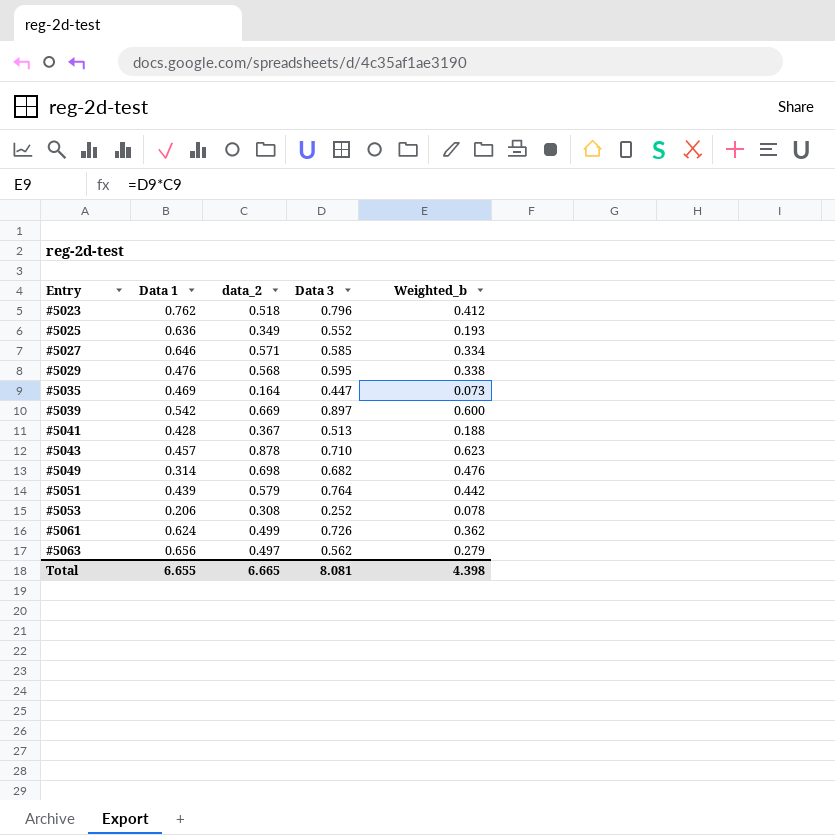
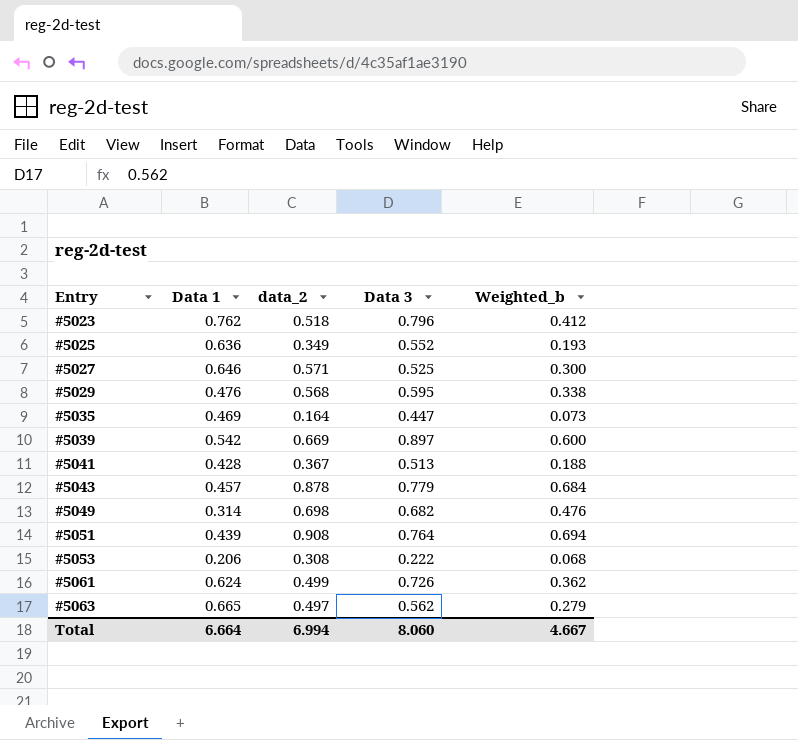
#5027 | Data 3: 0.585 -> 0.525
#5027 | Weighted_b: 0.334 -> 0.300
#5043 | Data 3: 0.710 -> 0.779
#5043 | Weighted_b: 0.623 -> 0.684
#5051 | data_2: 0.579 -> 0.908
#5051 | Weighted_b: 0.442 -> 0.694
#5053 | Data 3: 0.252 -> 0.222
#5053 | Weighted_b: 0.078 -> 0.068
#5063 | Data 1: 0.656 -> 0.665
Total | Data 1: 6.655 -> 6.664
Total | data_2: 6.665 -> 6.994
Total | Data 3: 8.081 -> 8.060
Total | Weighted_b: 4.398 -> 4.667

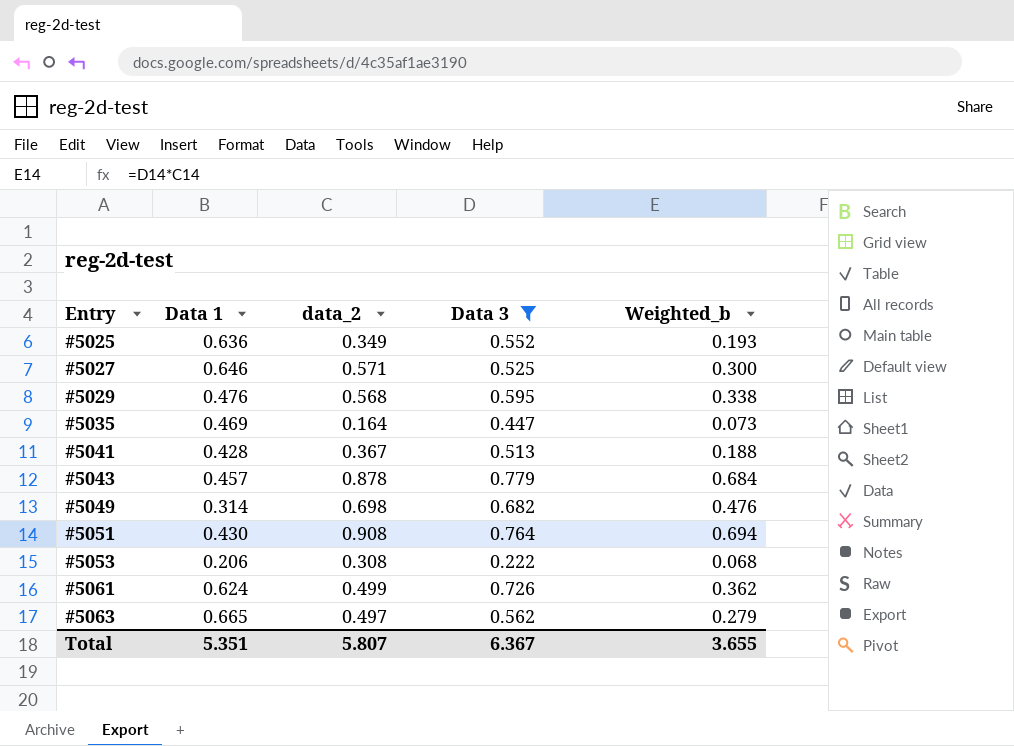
filter: none -> Data 3 <= 0.779
#5051 | Data 1: 0.439 -> 0.430
Total | Data 1: 6.664 -> 5.351
Total | data_2: 6.994 -> 5.807
Total | Data 3: 8.060 -> 6.367
Total | Weighted_b: 4.667 -> 3.655

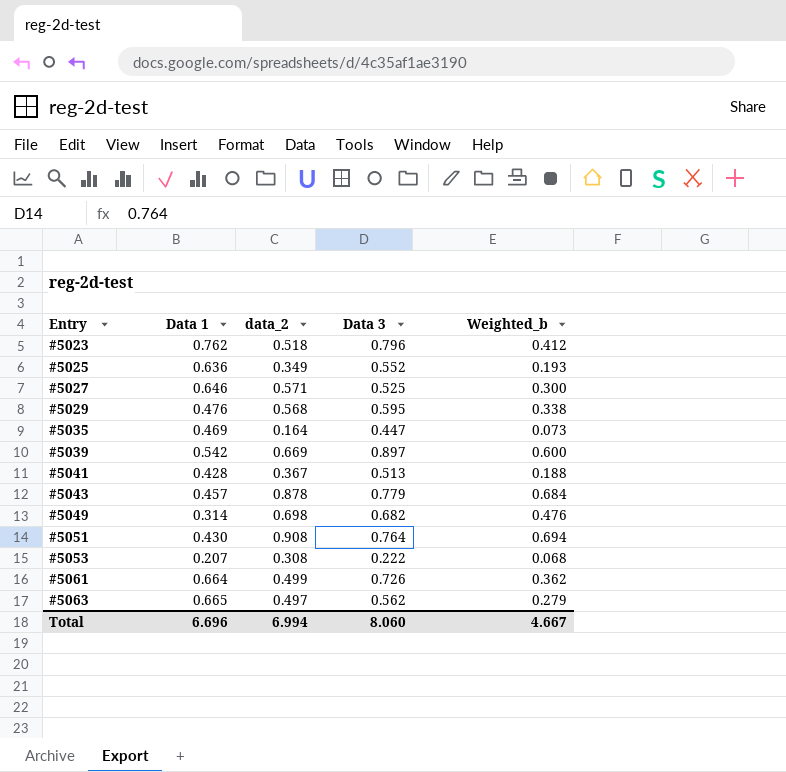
filter: Data 3 <= 0.779 -> none
#5053 | Data 1: 0.206 -> 0.207
#5061 | Data 1: 0.624 -> 0.664
Total | Data 1: 5.351 -> 6.696
Total | data_2: 5.807 -> 6.994
Total | Data 3: 6.367 -> 8.060
Total | Weighted_b: 3.655 -> 4.667

